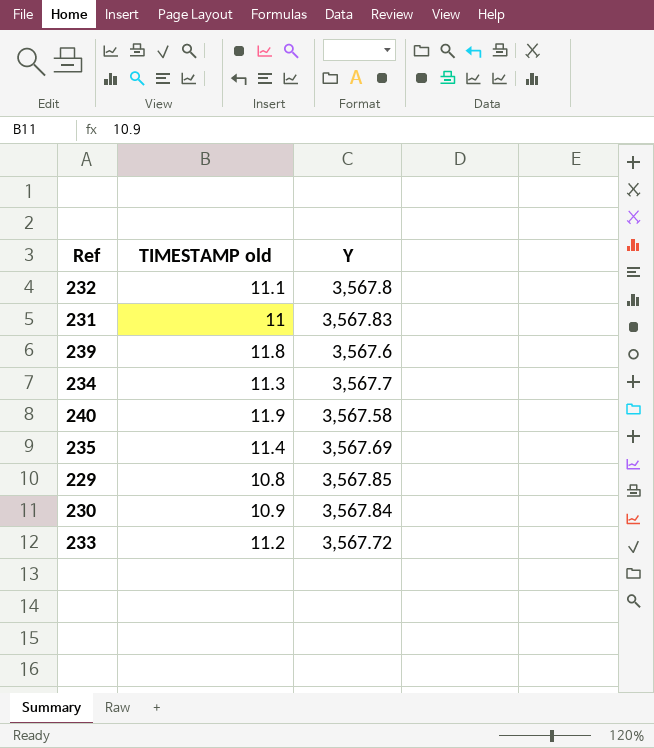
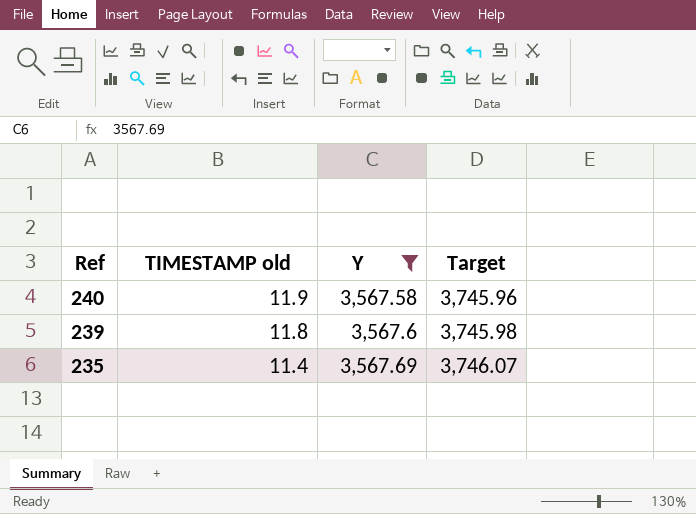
filter: none -> Y <= 3,567.69
row order: none -> Ref descending
column Target | formula: none -> [Y] * 1.05

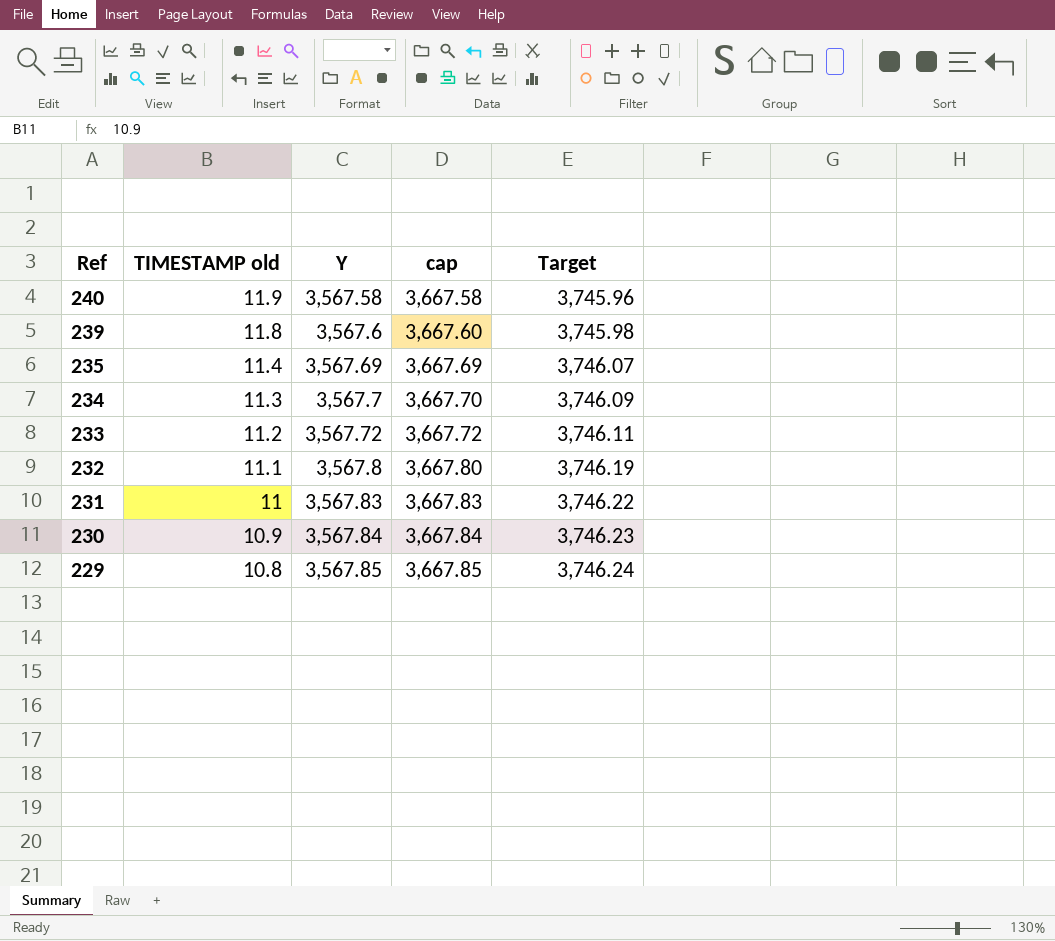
filter: Y <= 3,567.69 -> none
column cap | formula: none -> [Y] + 100

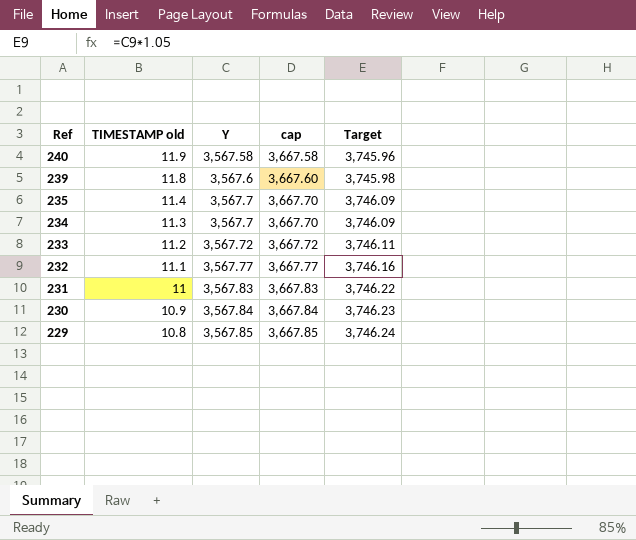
235 | Y: 3,567.69 -> 3,567.7
235 | cap: 3,667.69 -> 3,667.70
235 | Target: 3,746.07 -> 3,746.09
232 | Y: 3,567.8 -> 3,567.77
232 | cap: 3,667.80 -> 3,667.77
232 | Target: 3,746.19 -> 3,746.16

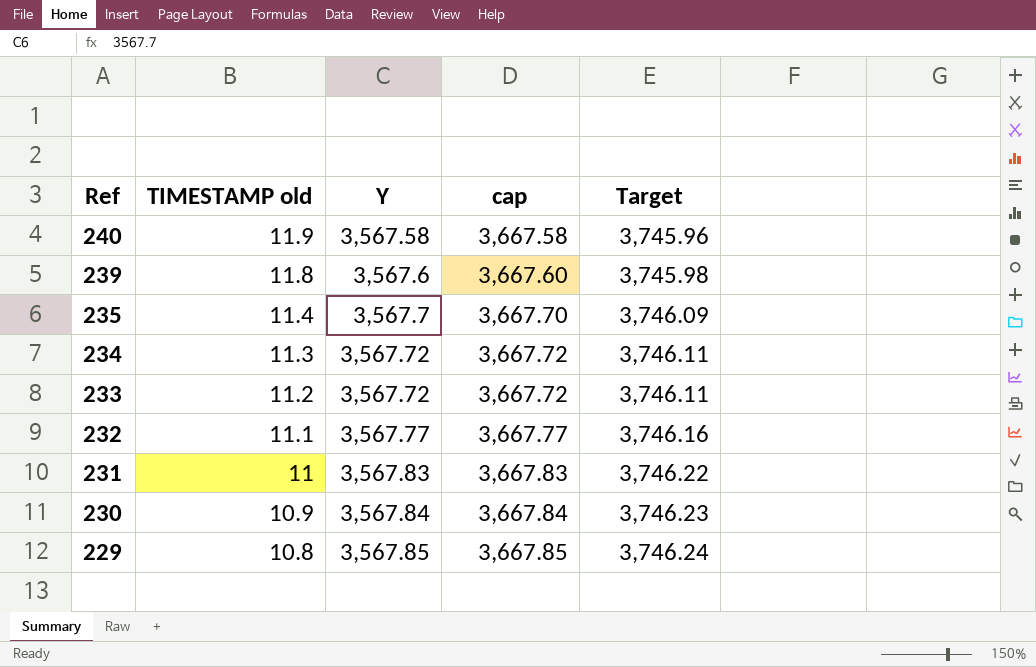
234 | Y: 3,567.7 -> 3,567.72
234 | cap: 3,667.70 -> 3,667.72
234 | Target: 3,746.09 -> 3,746.11

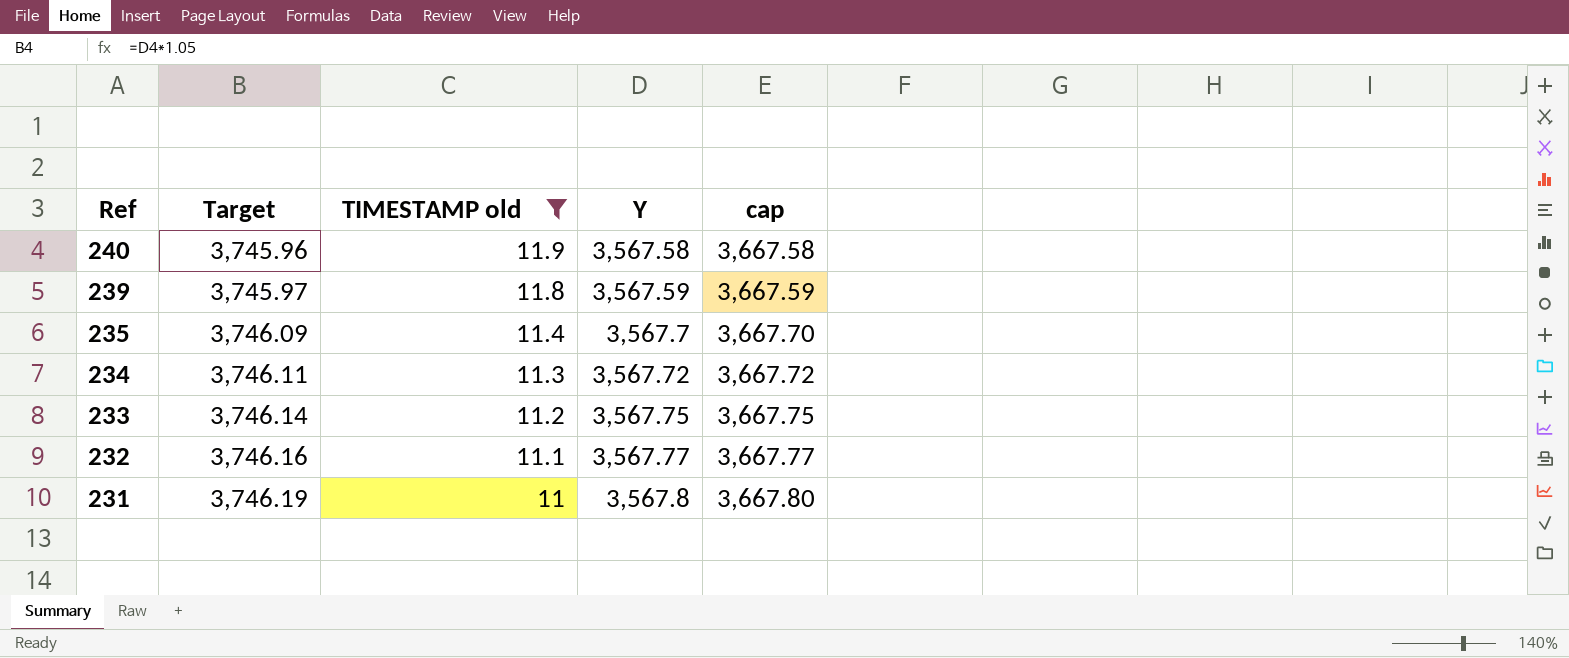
filter: none -> TIMESTAMP old >= 11
column Target | position: 5 -> 2
239 | Target: 3,745.98 -> 3,745.97
239 | Y: 3,567.6 -> 3,567.59
239 | cap: 3,667.60 -> 3,667.59
233 | Target: 3,746.11 -> 3,746.14
233 | Y: 3,567.72 -> 3,567.75
233 | cap: 3,667.72 -> 3,667.75
231 | Target: 3,746.22 -> 3,746.19
231 | Y: 3,567.83 -> 3,567.8
231 | cap: 3,667.83 -> 3,667.80

